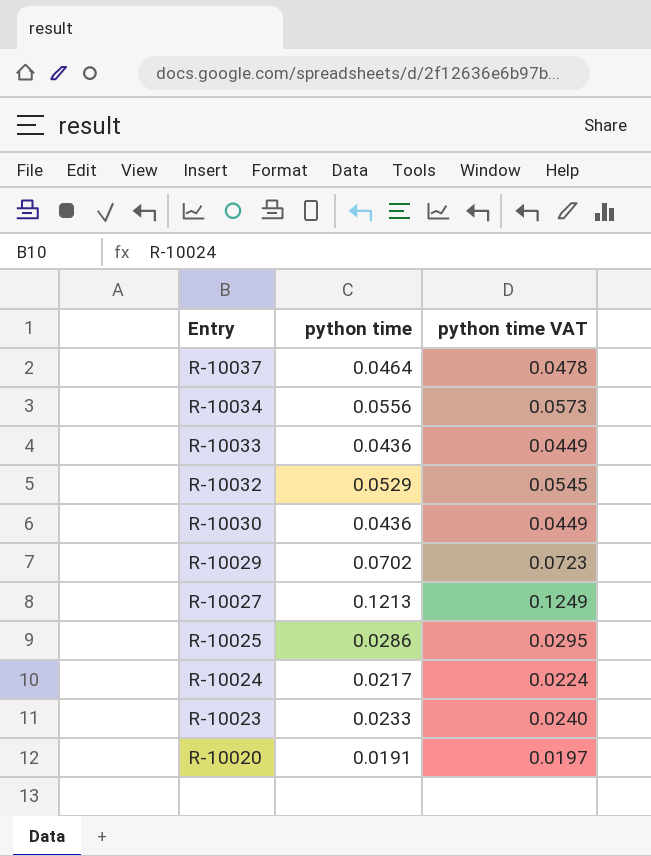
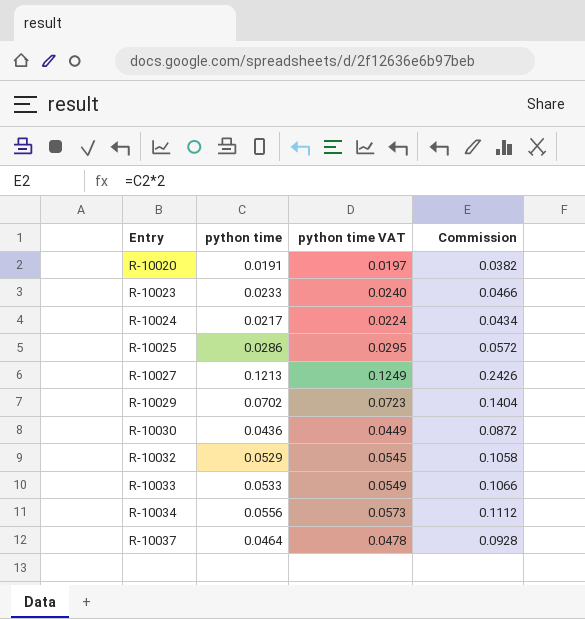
row order: Entry descending -> Entry ascending
column Commission | formula: none -> [python time] * 2
R-10033 | python time: 0.0436 -> 0.0533
R-10033 | python time VAT: 0.0449 -> 0.0549

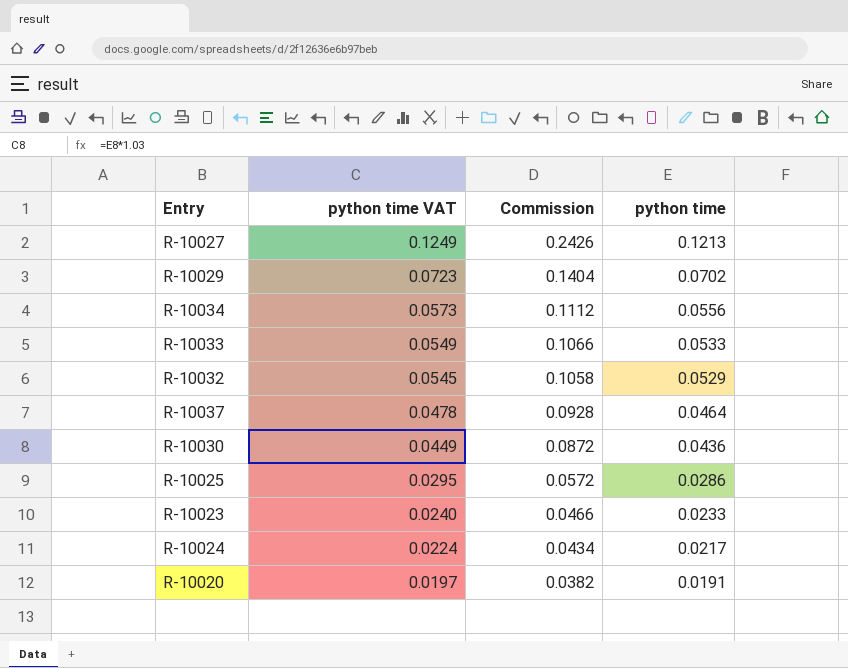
row order: Entry ascending -> python time VAT descending
column python time | position: 2 -> 4

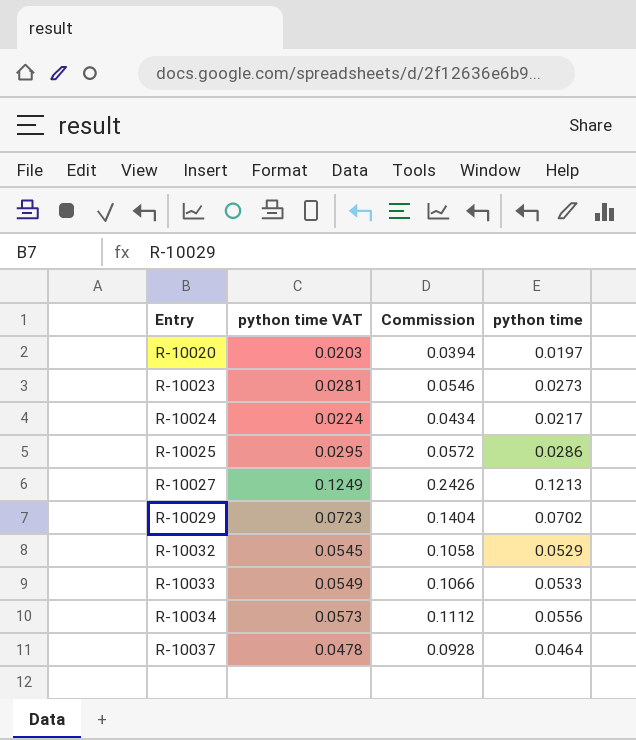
row order: python time VAT descending -> Entry ascending
row R-10030: 0.0449 | 0.0872 | 0.0436 -> none
R-10020 | python time VAT: 0.0197 -> 0.0203
R-10020 | Commission: 0.0382 -> 0.0394
R-10020 | python time: 0.0191 -> 0.0197
R-10023 | python time VAT: 0.0240 -> 0.0281
R-10023 | Commission: 0.0466 -> 0.0546
R-10023 | python time: 0.0233 -> 0.0273

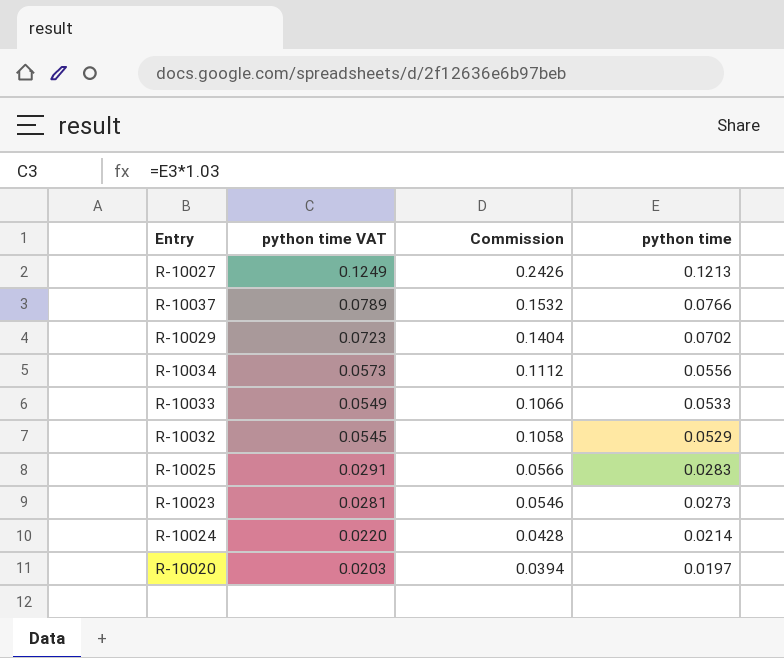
row order: Entry ascending -> python time VAT descending
R-10037 | python time VAT: 0.0478 -> 0.0789
R-10037 | Commission: 0.0928 -> 0.1532
R-10037 | python time: 0.0464 -> 0.0766
R-10025 | python time VAT: 0.0295 -> 0.0291
R-10025 | Commission: 0.0572 -> 0.0566
R-10025 | python time: 0.0286 -> 0.0283
R-10024 | python time VAT: 0.0224 -> 0.0220
R-10024 | Commission: 0.0434 -> 0.0428
R-10024 | python time: 0.0217 -> 0.0214

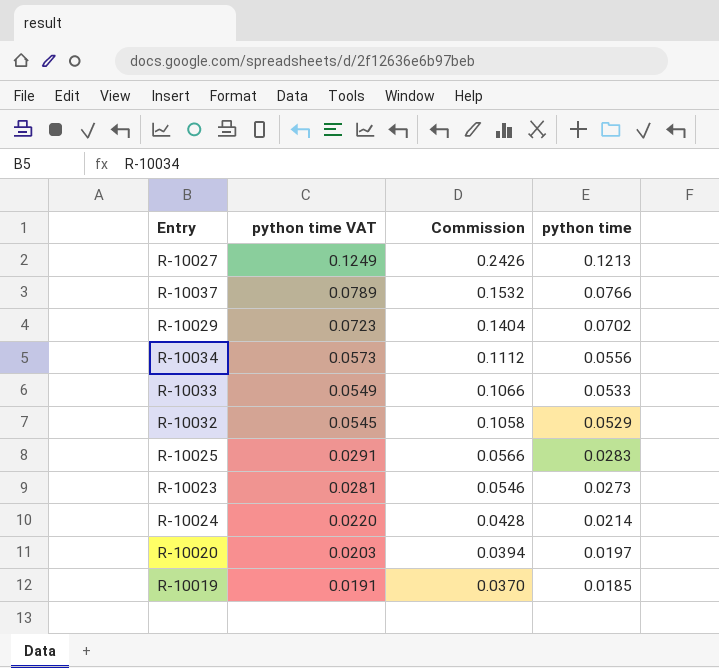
row R-10019: none -> 0.0191 | 0.0370 | 0.0185

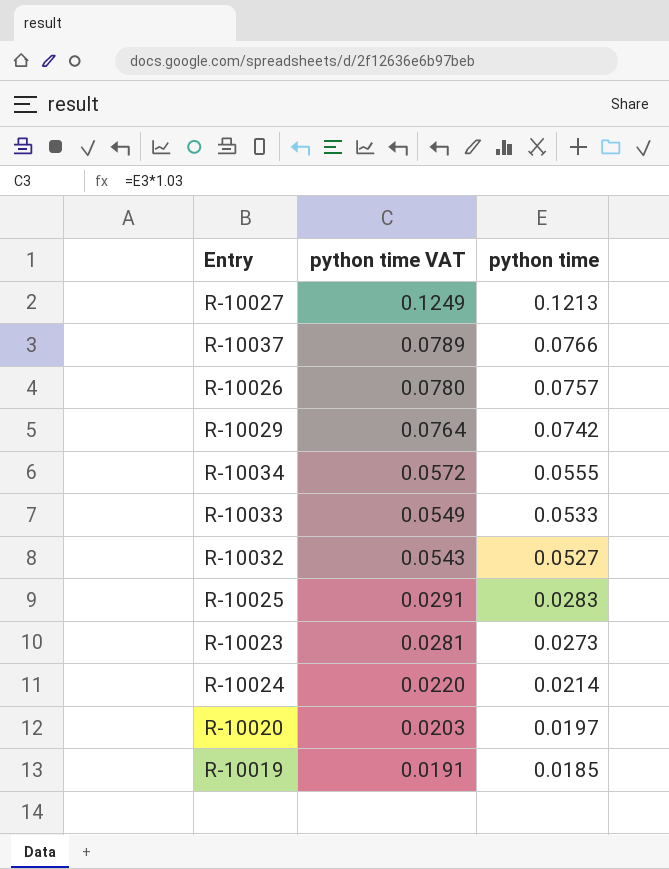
column Commission | formula: [python time] * 2 -> none
row R-10026: none -> 0.0780 | 0.0757
R-10029 | python time VAT: 0.0723 -> 0.0764
R-10029 | python time: 0.0702 -> 0.0742
R-10034 | python time VAT: 0.0573 -> 0.0572
R-10034 | python time: 0.0556 -> 0.0555
R-10032 | python time VAT: 0.0545 -> 0.0543
R-10032 | python time: 0.0529 -> 0.0527

